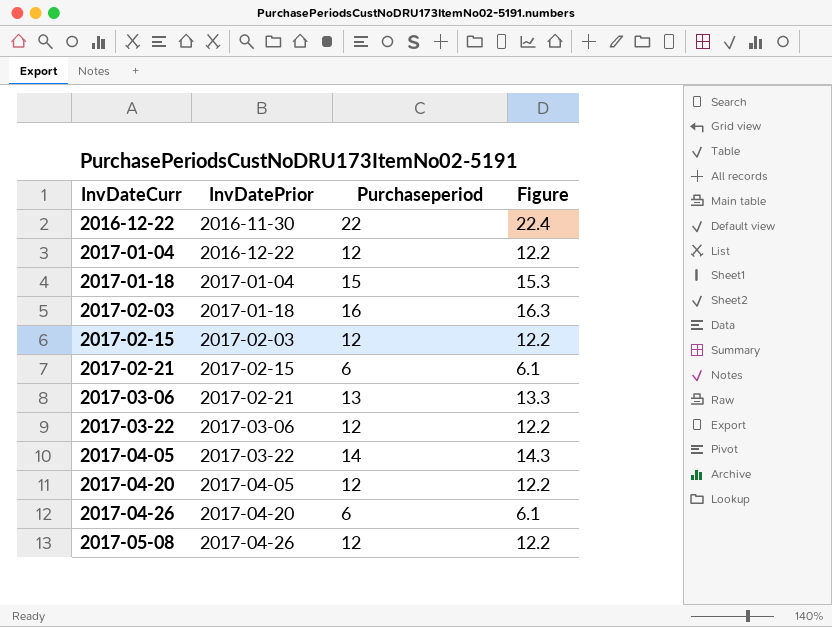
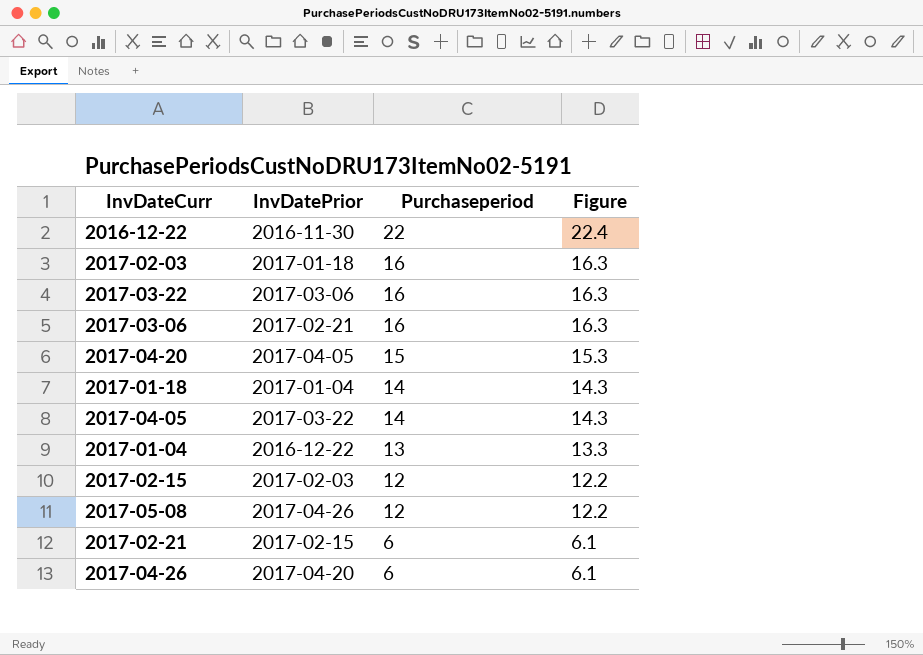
row order: InvDateCurr ascending -> Purchaseperiod descending
2017-03-22 | Purchaseperiod: 12 -> 16
2017-03-22 | Figure: 12.2 -> 16.3
2017-03-06 | Purchaseperiod: 13 -> 16
2017-03-06 | Figure: 13.3 -> 16.3
2017-04-20 | Purchaseperiod: 12 -> 15
2017-04-20 | Figure: 12.2 -> 15.3
2017-01-18 | Purchaseperiod: 15 -> 14
2017-01-18 | Figure: 15.3 -> 14.3
2017-01-04 | Purchaseperiod: 12 -> 13
2017-01-04 | Figure: 12.2 -> 13.3

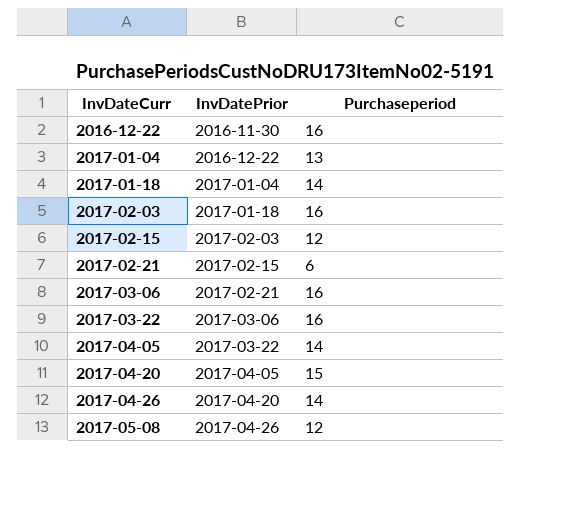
row order: Purchaseperiod descending -> InvDateCurr ascending
column Figure | formula: [Purchaseperiod] * 1.02 -> none
2016-12-22 | Purchaseperiod: 22 -> 16
2017-04-26 | Purchaseperiod: 6 -> 14

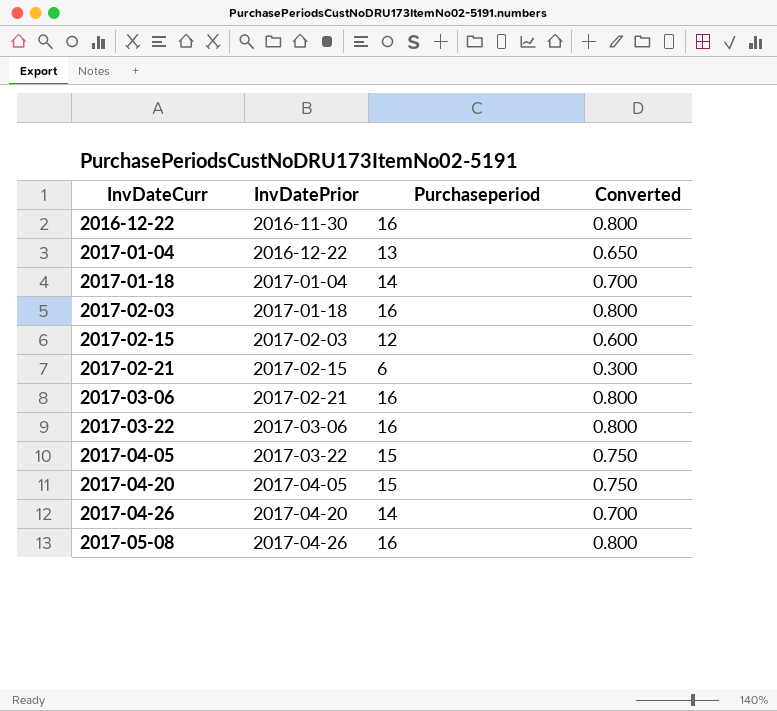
column Converted | formula: none -> [Purchaseperiod] * 0.05
2017-04-05 | Purchaseperiod: 14 -> 15
2017-05-08 | Purchaseperiod: 12 -> 16

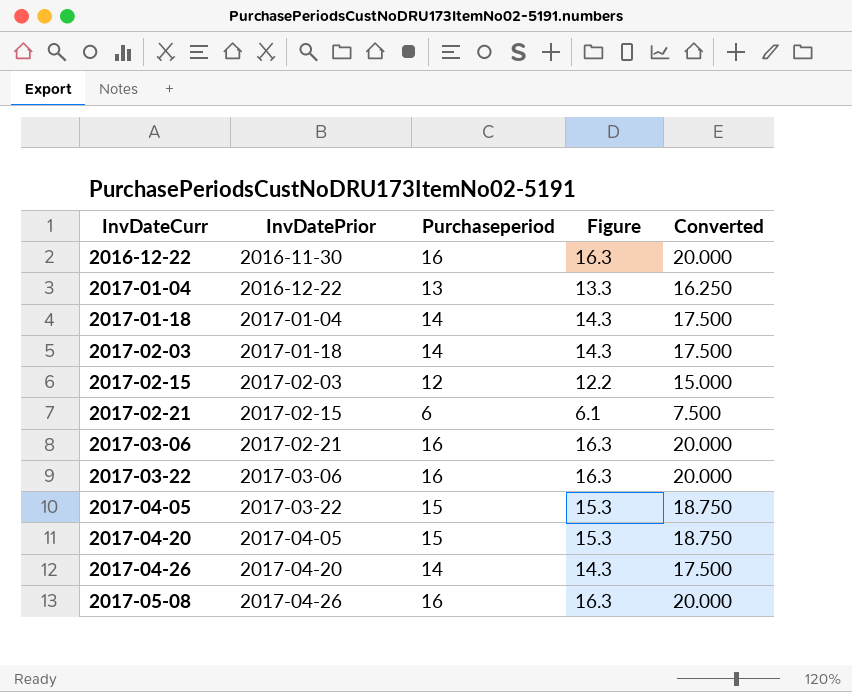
column Figure | formula: none -> [Purchaseperiod] * 1.02
column Converted | formula: [Purchaseperiod] * 0.05 -> [Purchaseperiod] * 1.25
2017-02-03 | Purchaseperiod: 16 -> 14

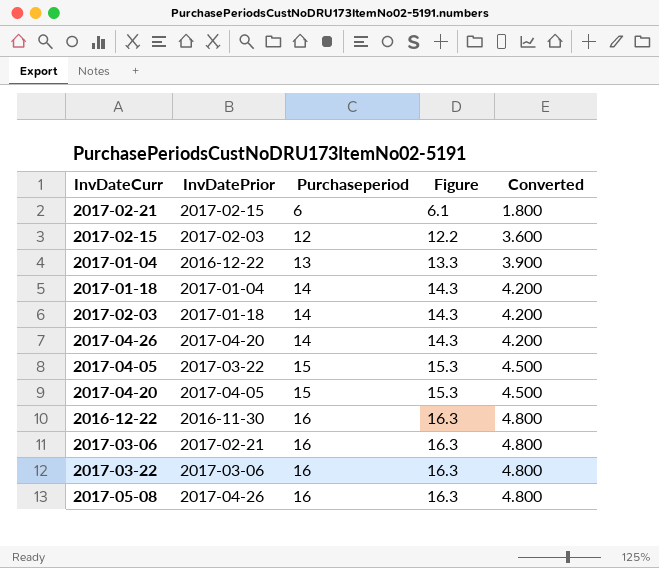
row order: InvDateCurr ascending -> Purchaseperiod ascending
column Converted | formula: [Purchaseperiod] * 1.25 -> [Purchaseperiod] * 0.3

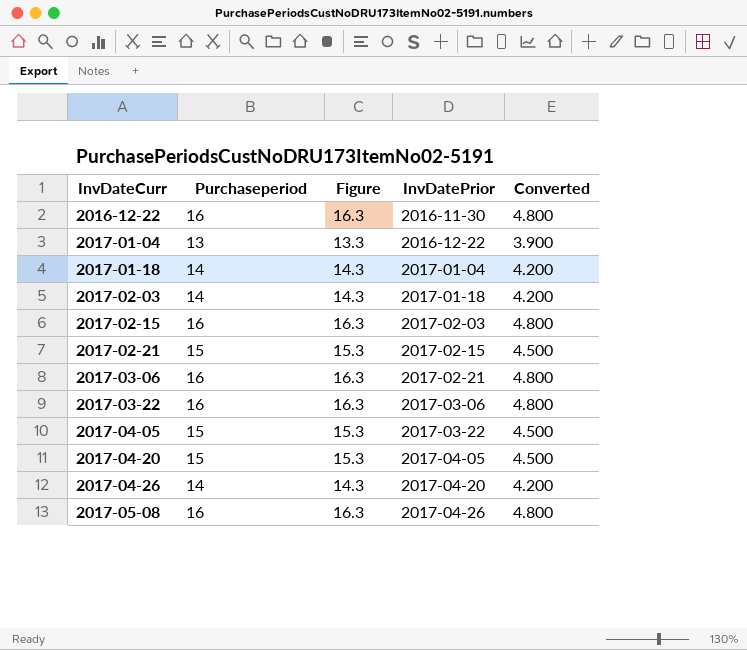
row order: Purchaseperiod ascending -> InvDateCurr ascending
column InvDatePrior | position: 2 -> 4
2017-02-15 | Purchaseperiod: 12 -> 16
2017-02-15 | Figure: 12.2 -> 16.3
2017-02-15 | Converted: 3.600 -> 4.800
2017-02-21 | Purchaseperiod: 6 -> 15
2017-02-21 | Figure: 6.1 -> 15.3
2017-02-21 | Converted: 1.800 -> 4.500

